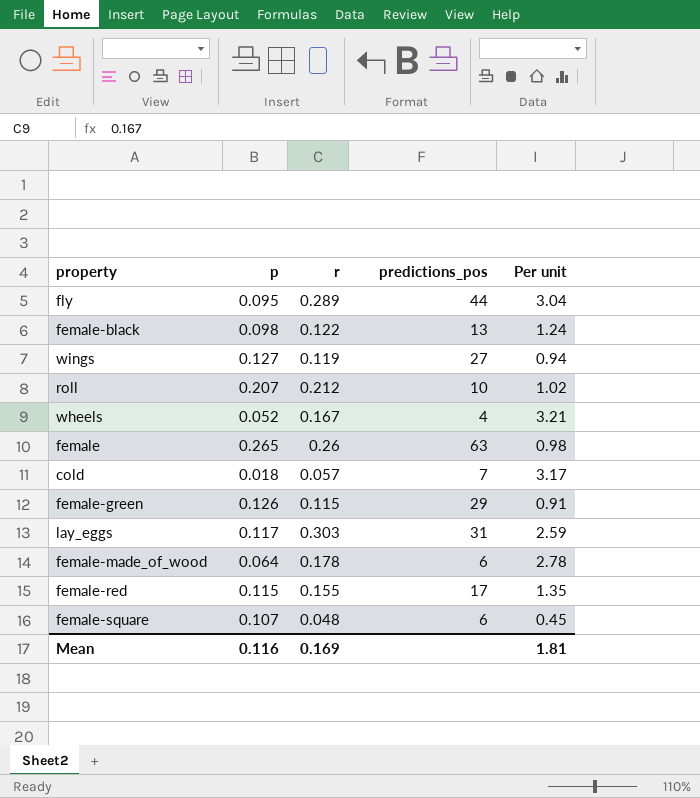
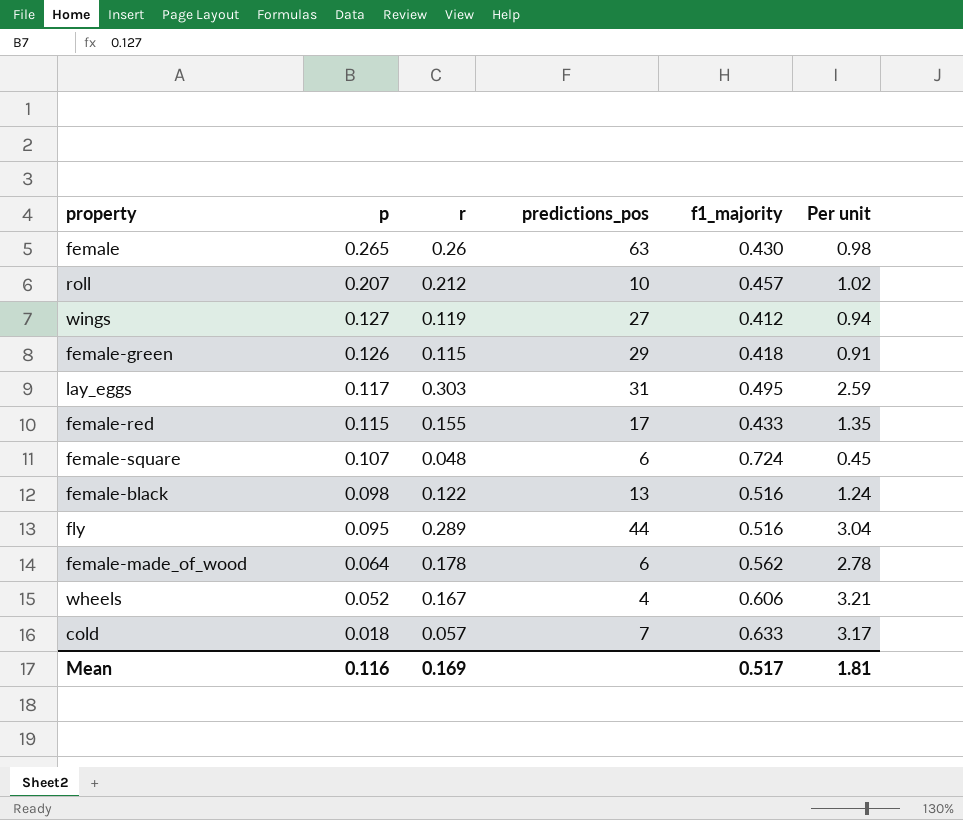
row order: none -> p descending
column f1_majority | position: none -> 5

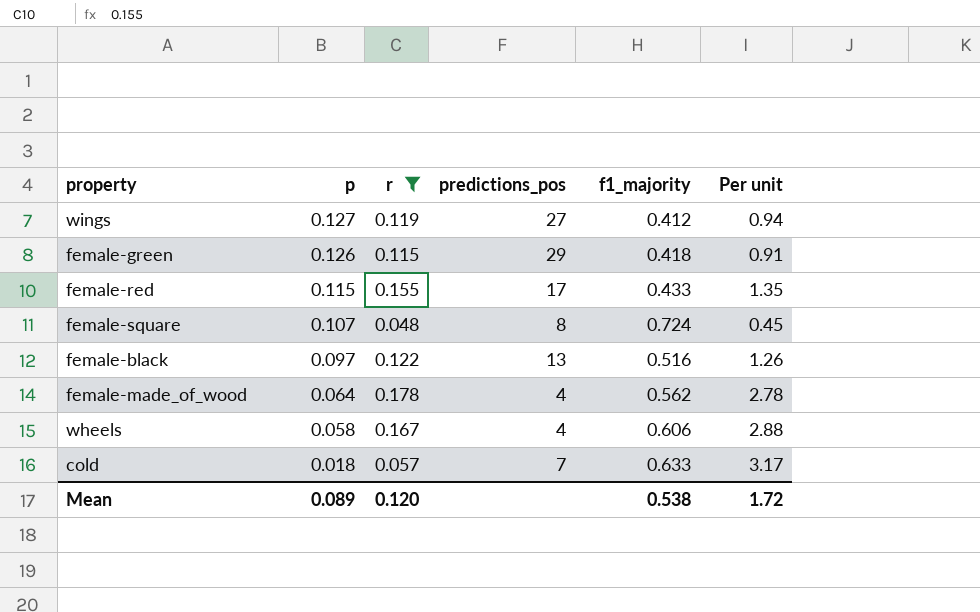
filter: none -> r <= 0.178
female-square | predictions_pos: 6 -> 8
female-black | p: 0.098 -> 0.097
female-black | Per unit: 1.24 -> 1.26
female-made_of_wood | predictions_pos: 6 -> 4
wheels | p: 0.052 -> 0.058
wheels | Per unit: 3.21 -> 2.88
Mean | p: 0.116 -> 0.089
Mean | r: 0.169 -> 0.120
Mean | f1_majority: 0.517 -> 0.538
Mean | Per unit: 1.81 -> 1.72

